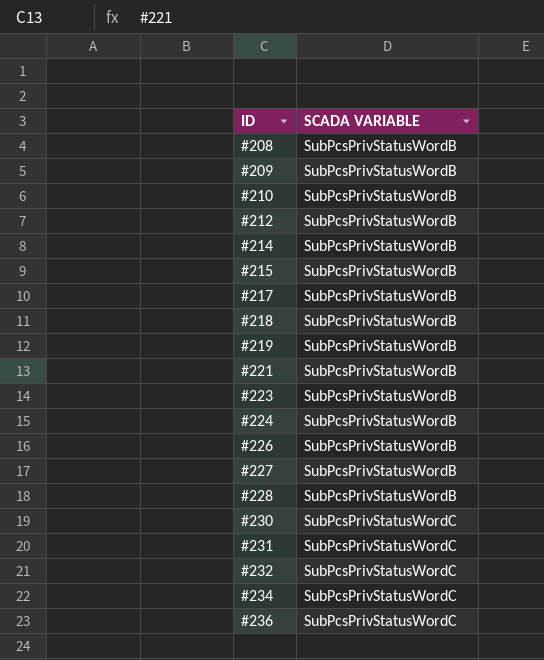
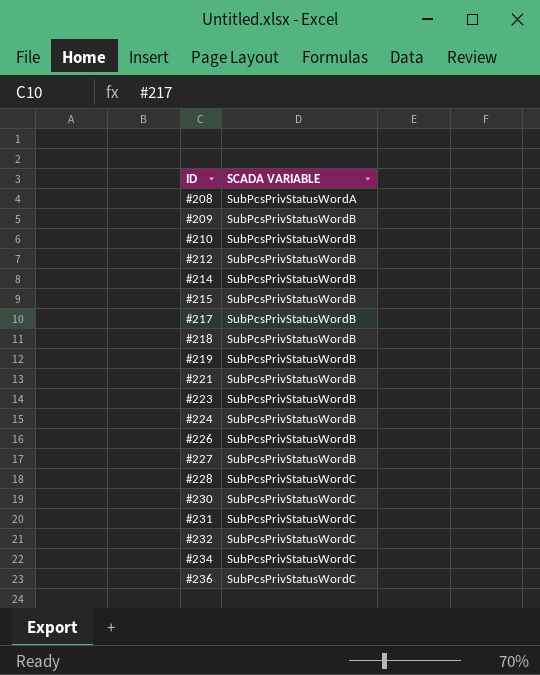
#208 | SCADA VARIABLE: SubPcsPrivStatusWordB -> SubPcsPrivStatusWordA
#228 | SCADA VARIABLE: SubPcsPrivStatusWordB -> SubPcsPrivStatusWordC

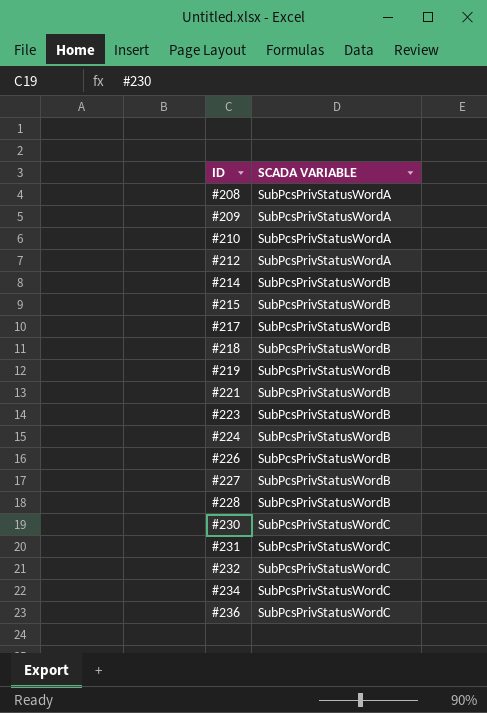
#209 | SCADA VARIABLE: SubPcsPrivStatusWordB -> SubPcsPrivStatusWordA
#210 | SCADA VARIABLE: SubPcsPrivStatusWordB -> SubPcsPrivStatusWordA
#212 | SCADA VARIABLE: SubPcsPrivStatusWordB -> SubPcsPrivStatusWordA
#228 | SCADA VARIABLE: SubPcsPrivStatusWordC -> SubPcsPrivStatusWordB

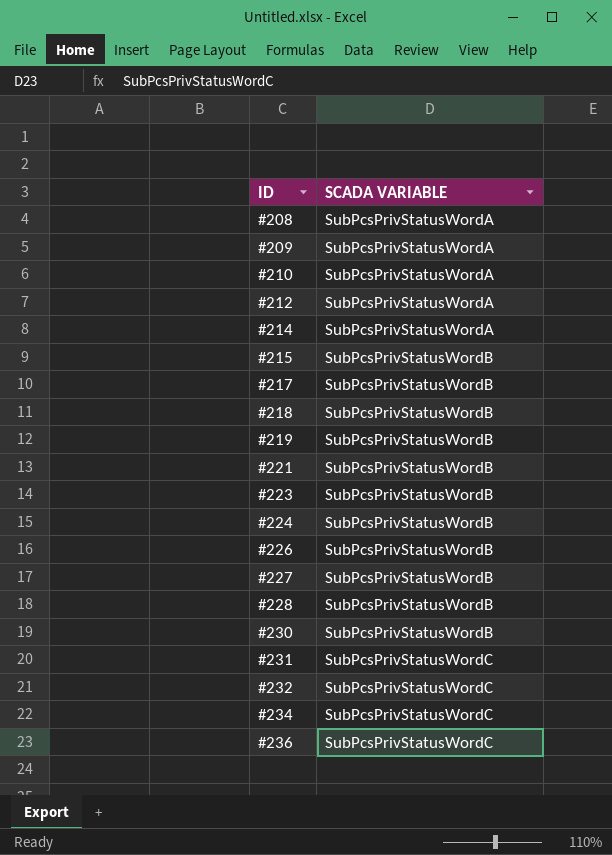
#214 | SCADA VARIABLE: SubPcsPrivStatusWordB -> SubPcsPrivStatusWordA
#230 | SCADA VARIABLE: SubPcsPrivStatusWordC -> SubPcsPrivStatusWordB

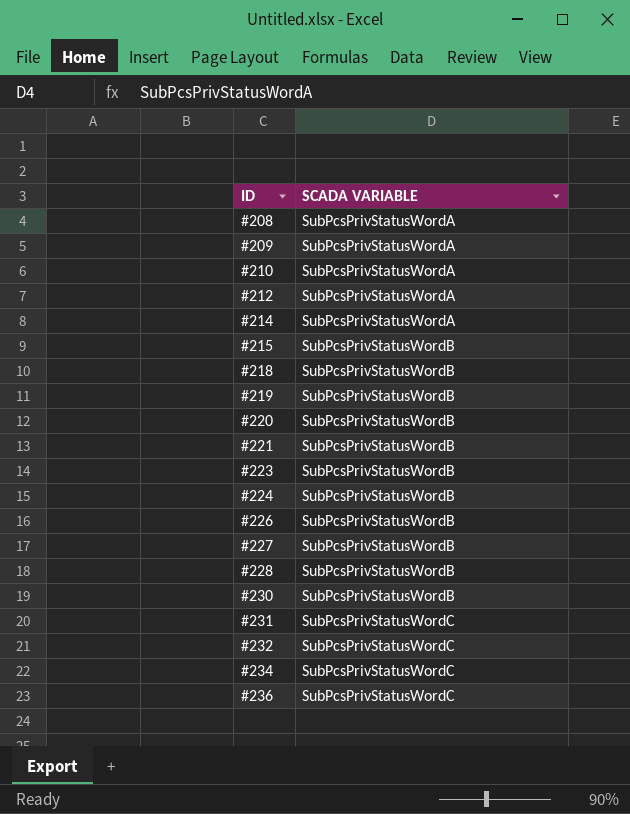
row #217: SubPcsPrivStatusWordB -> none
row #220: none -> SubPcsPrivStatusWordB

